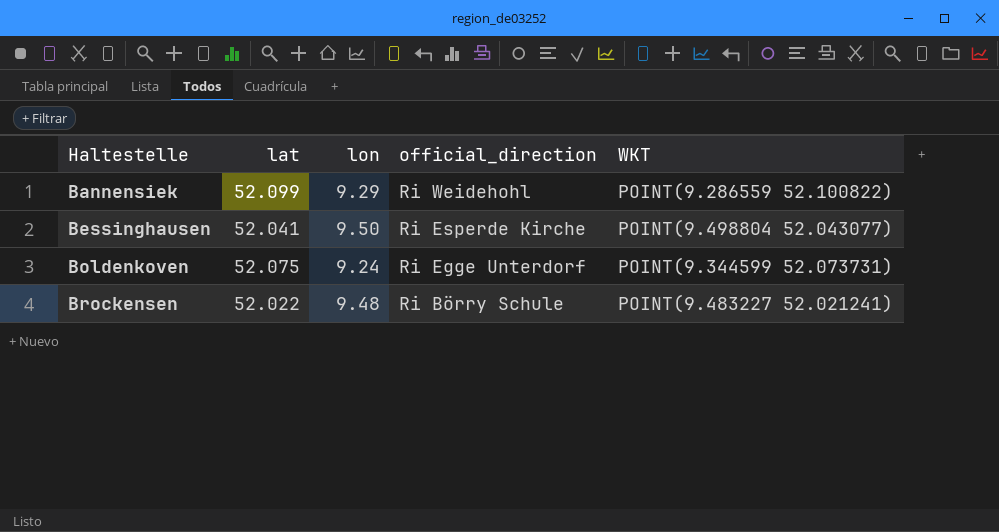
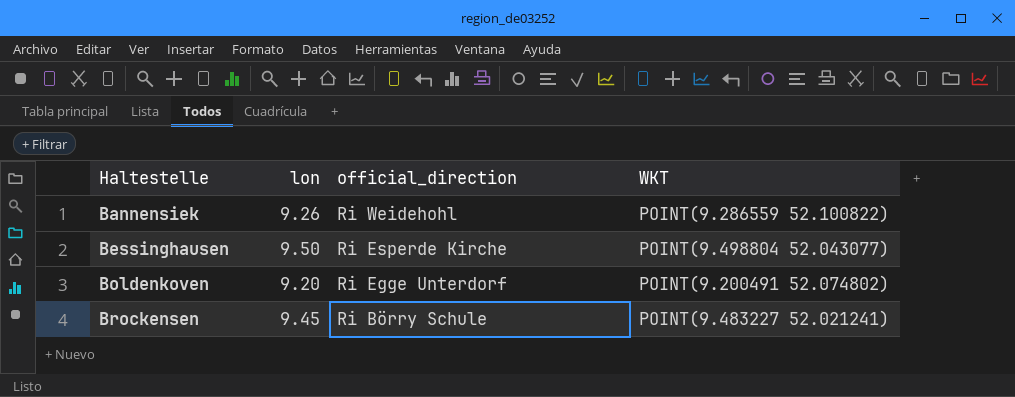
column lat | position: 2 -> none
Bannensiek | lon: 9.29 -> 9.26
Boldenkoven | lon: 9.24 -> 9.20
Boldenkoven | WKT: POINT(9.344599 52.073731) -> POINT(9.200491 52.074802)
Brockensen | lon: 9.48 -> 9.45

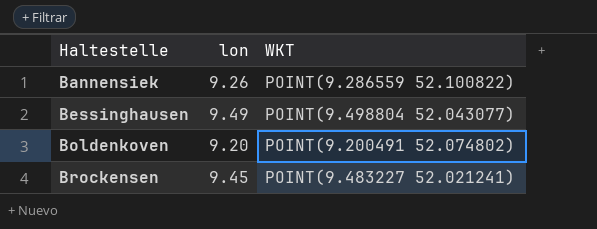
column official_direction | position: 3 -> none
Bessinghausen | lon: 9.50 -> 9.49

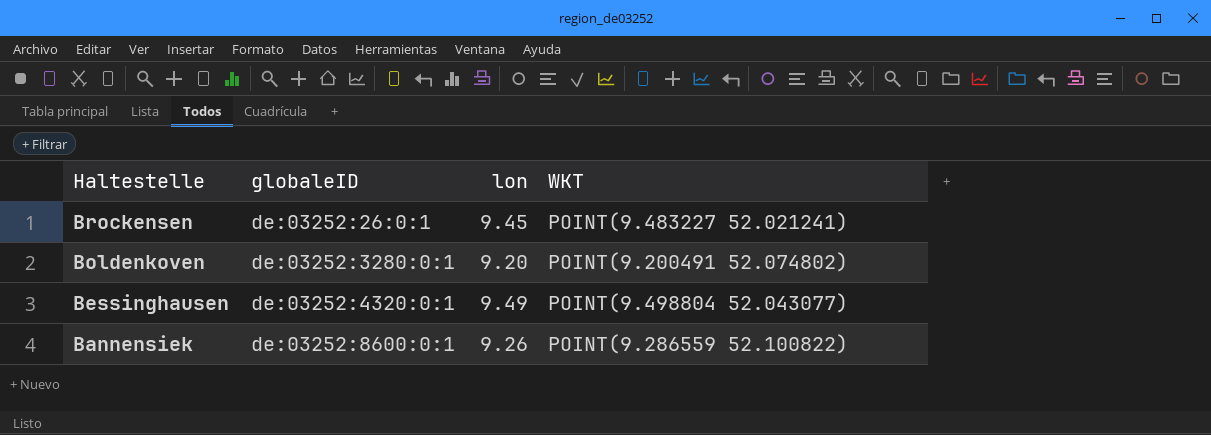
row order: Haltestelle ascending -> Haltestelle descending
column globaleID | position: none -> 2

